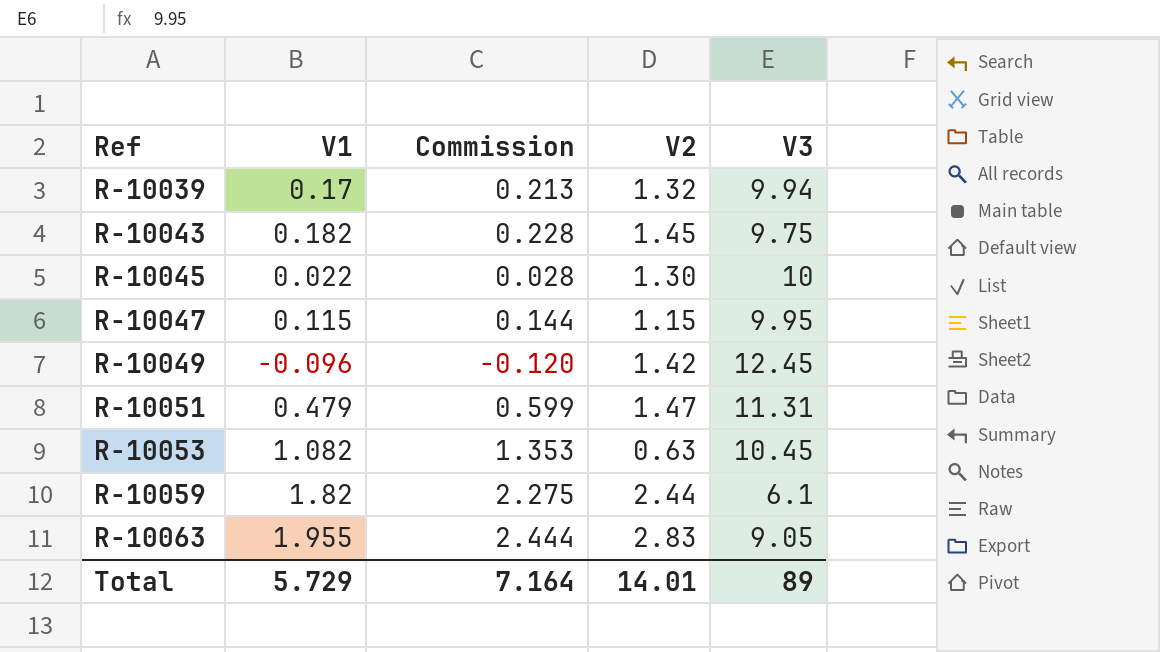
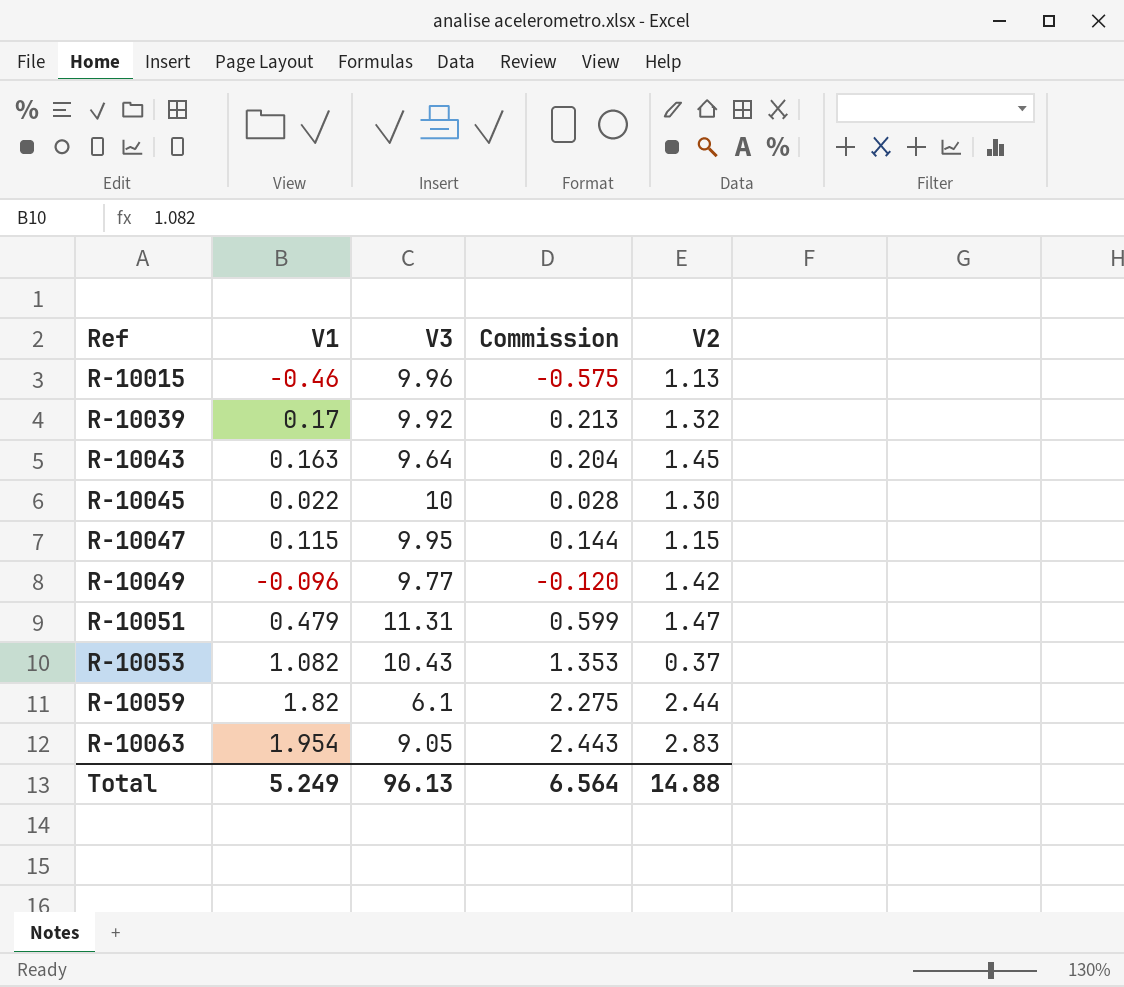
column V3 | position: 5 -> 3
row R-10015: none -> -0.46 | 9.96 | -0.575 | 1.13
R-10039 | V3: 9.94 -> 9.92
R-10043 | V1: 0.182 -> 0.163
R-10043 | V3: 9.75 -> 9.64
R-10043 | Commission: 0.228 -> 0.204
R-10049 | V3: 12.45 -> 9.77
R-10053 | V3: 10.45 -> 10.43
R-10053 | V2: 0.63 -> 0.37
R-10063 | V1: 1.955 -> 1.954
R-10063 | Commission: 2.444 -> 2.443
Total | V1: 5.729 -> 5.249
Total | V3: 89 -> 96.13
Total | Commission: 7.164 -> 6.564
Total | V2: 14.01 -> 14.88

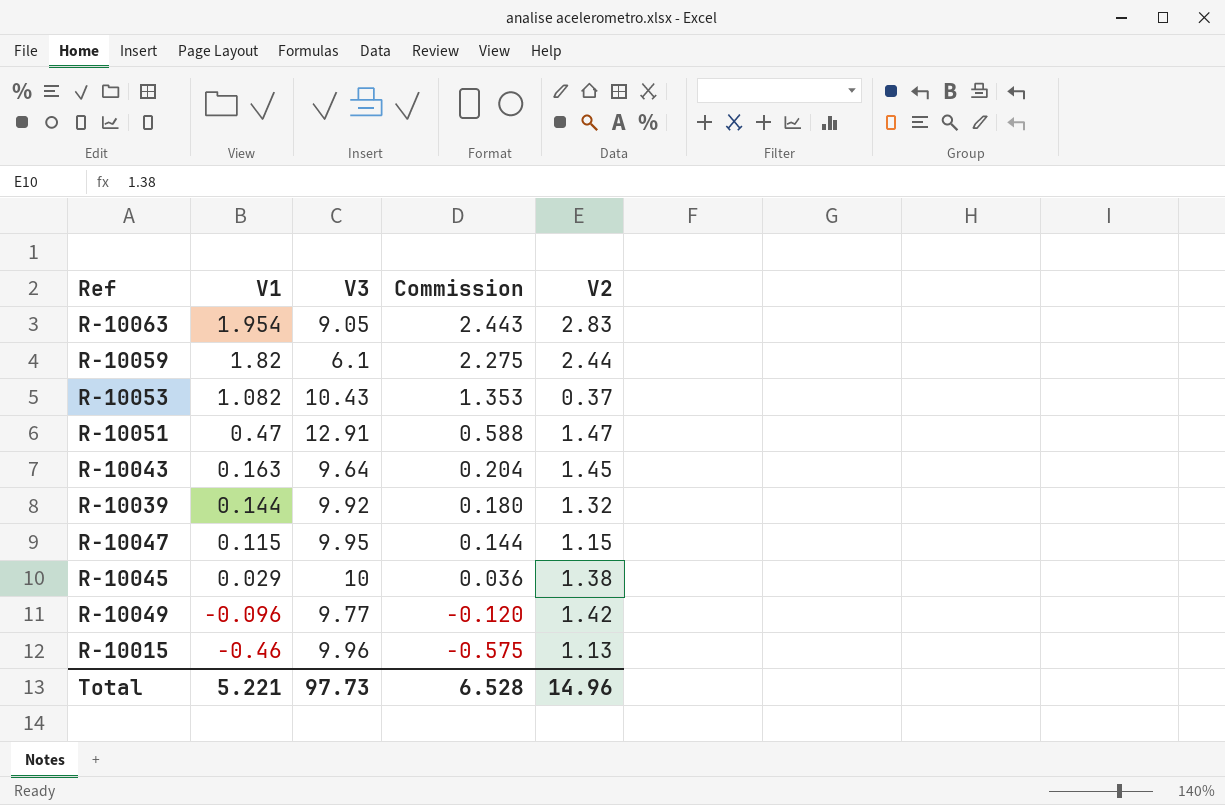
row order: Ref ascending -> V1 descending
R-10051 | V1: 0.479 -> 0.47
R-10051 | V3: 11.31 -> 12.91
R-10051 | Commission: 0.599 -> 0.588
R-10039 | V1: 0.17 -> 0.144
R-10039 | Commission: 0.213 -> 0.180
R-10045 | V1: 0.022 -> 0.029
R-10045 | Commission: 0.028 -> 0.036
R-10045 | V2: 1.30 -> 1.38
Total | V1: 5.249 -> 5.221
Total | V3: 96.13 -> 97.73
Total | Commission: 6.564 -> 6.528
Total | V2: 14.88 -> 14.96

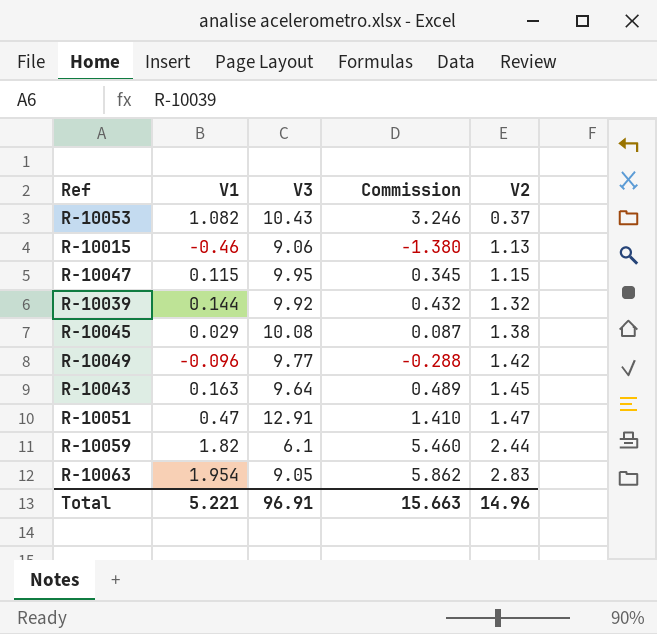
row order: V1 descending -> V2 ascending
column Commission | formula: [V1] * 1.25 -> [V1] * 3
R-10015 | V3: 9.96 -> 9.06
R-10045 | V3: 10 -> 10.08
Total | V3: 97.73 -> 96.91
Total | Commission: 6.528 -> 15.663

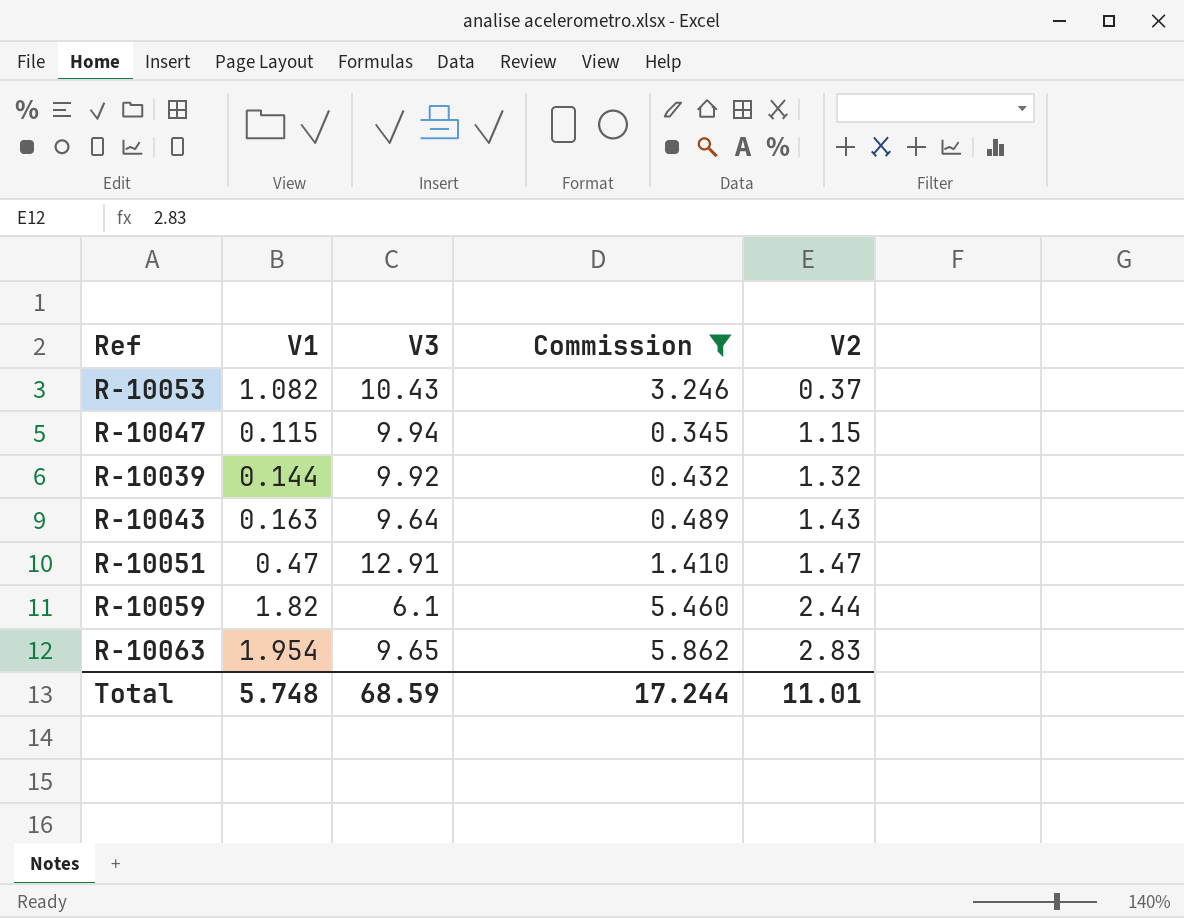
filter: none -> Commission >= 0.345
R-10047 | V3: 9.95 -> 9.94
R-10043 | V2: 1.45 -> 1.43
R-10063 | V3: 9.05 -> 9.65
Total | V1: 5.221 -> 5.748
Total | V3: 96.91 -> 68.59
Total | Commission: 15.663 -> 17.244
Total | V2: 14.96 -> 11.01

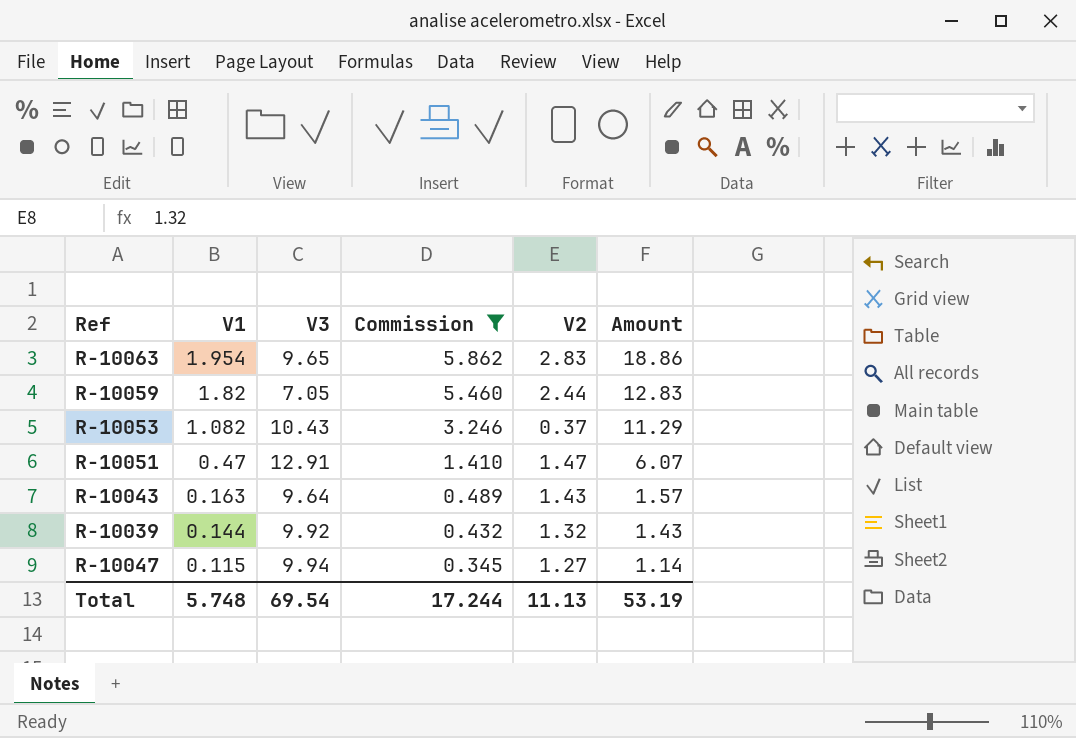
row order: V2 ascending -> V1 descending
column Amount | formula: none -> [V1] * [V3]
R-10059 | V3: 6.1 -> 7.05
R-10047 | V2: 1.15 -> 1.27
Total | V3: 68.59 -> 69.54
Total | V2: 11.01 -> 11.13

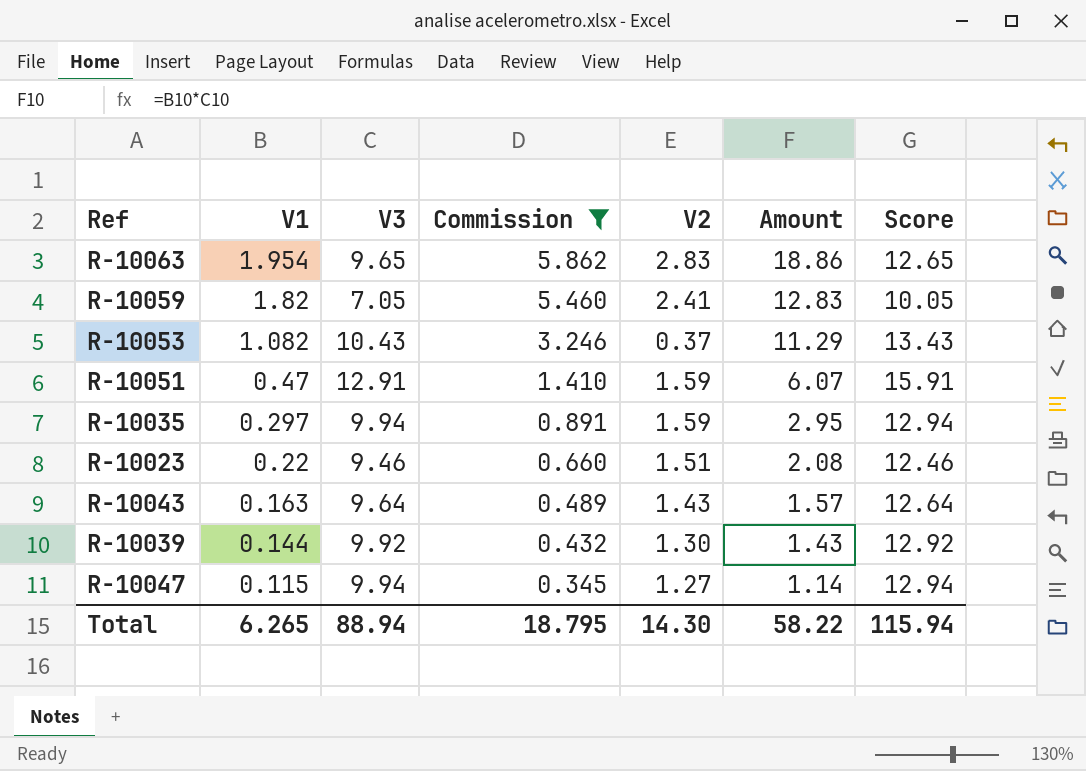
column Score | formula: none -> [V3] + 3
R-10059 | V2: 2.44 -> 2.41
R-10051 | V2: 1.47 -> 1.59
row R-10035: none -> 0.297 | 9.94 | 0.891 | 1.59 | 2.95 | 12.94
row R-10023: none -> 0.22 | 9.46 | 0.660 | 1.51 | 2.08 | 12.46
R-10039 | V2: 1.32 -> 1.30
Total | V1: 5.748 -> 6.265
Total | V3: 69.54 -> 88.94
Total | Commission: 17.244 -> 18.795
Total | V2: 11.13 -> 14.30
Total | Amount: 53.19 -> 58.22

